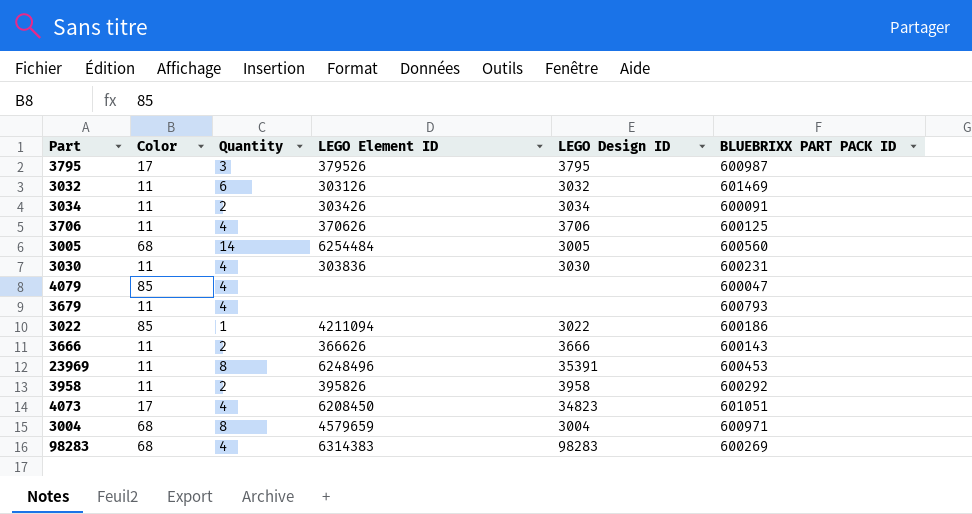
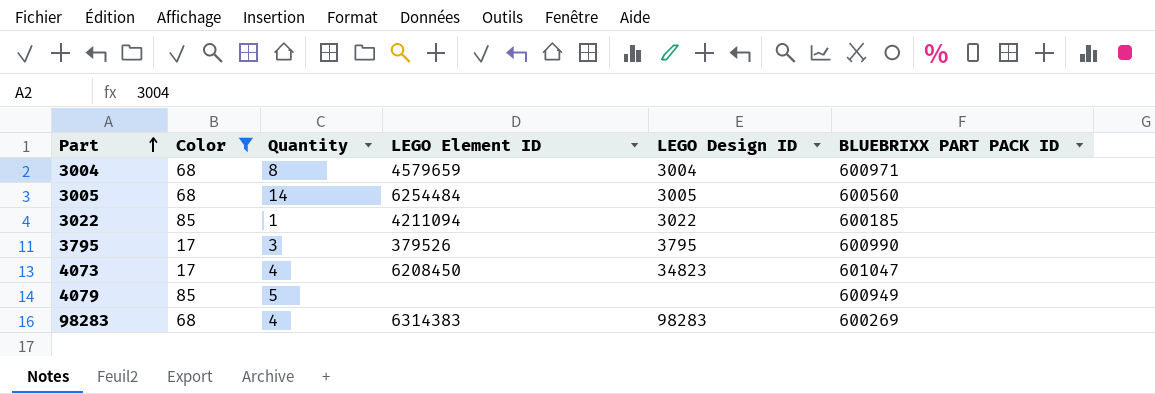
filter: none -> Color != 11
row order: none -> Part ascending
3022 | BLUEBRIXX PART PACK ID: 600186 -> 600185
3795 | BLUEBRIXX PART PACK ID: 600987 -> 600990
4073 | BLUEBRIXX PART PACK ID: 601051 -> 601047
4079 | Quantity: 4 -> 5
4079 | BLUEBRIXX PART PACK ID: 600047 -> 600949

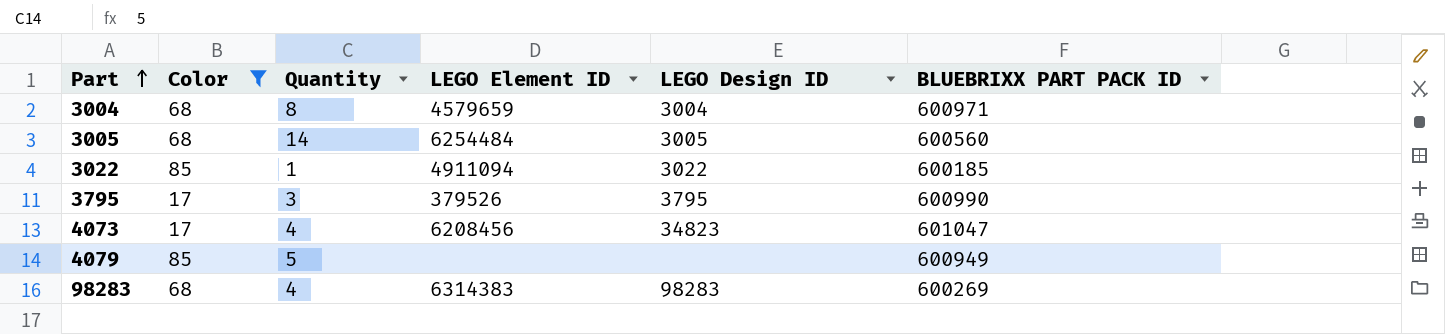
3022 | LEGO Element ID: 4211094 -> 4911094
4073 | LEGO Element ID: 6208450 -> 6208456

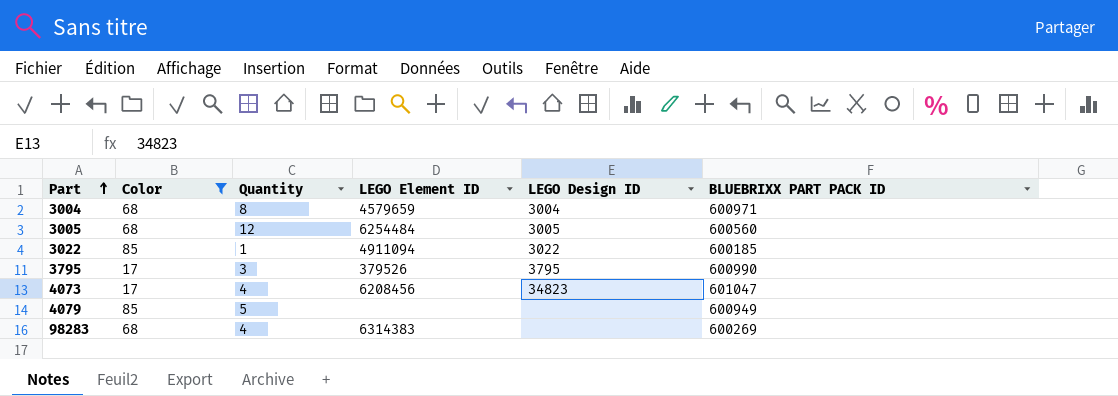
3005 | Quantity: 14 -> 12
98283 | LEGO Design ID: 98283 -> none

